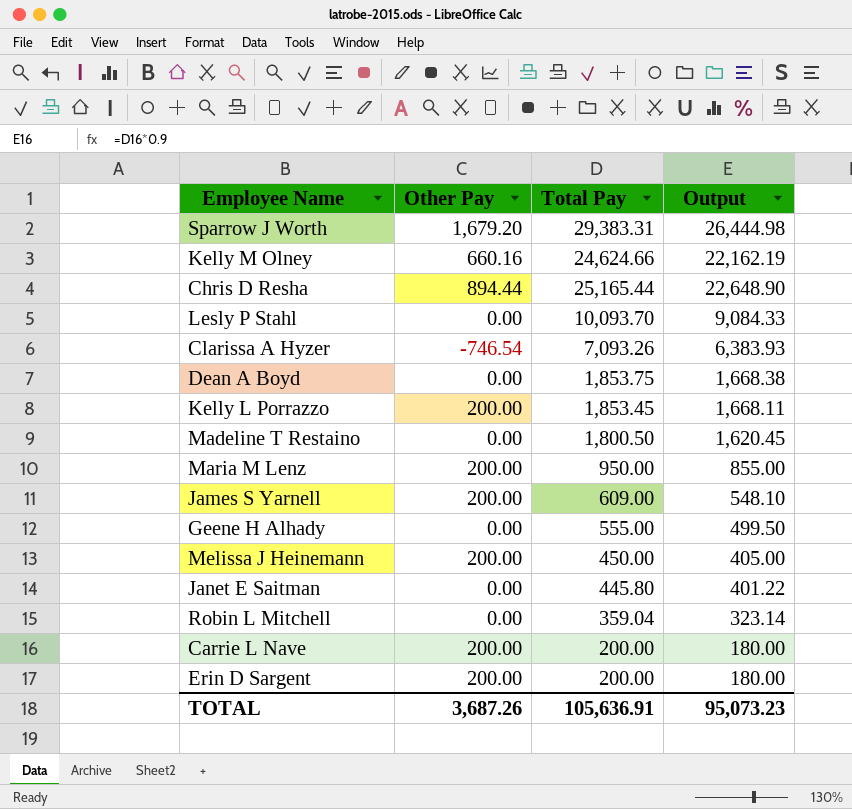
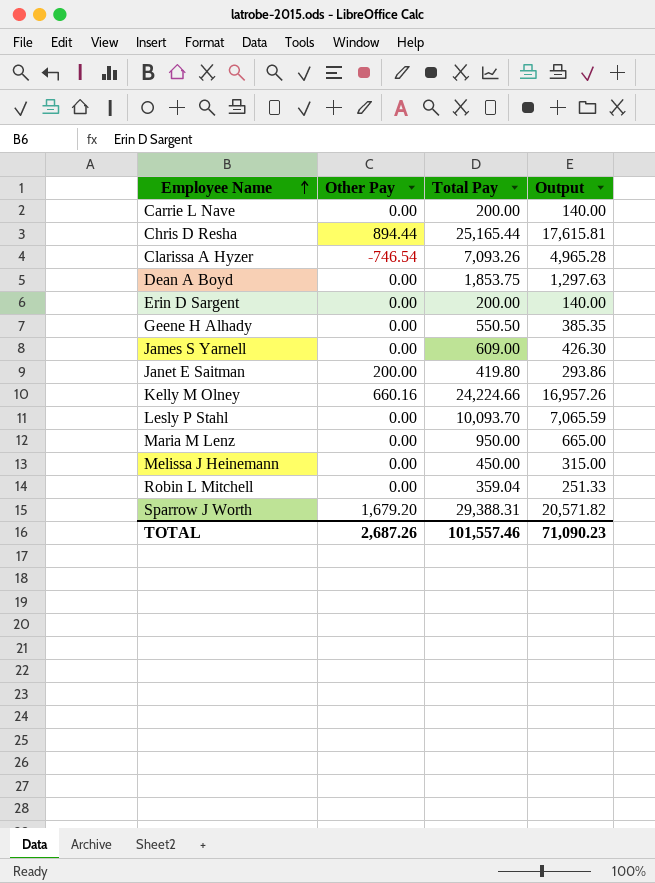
row order: none -> Employee Name ascending
column Output | formula: [Total Pay] * 0.9 -> [Total Pay] * 0.7
row Kelly L Porrazzo: 200.00 | 1,853.45 | 1,668.11 -> none
row Madeline T Restaino: 0.00 | 1,800.50 | 1,620.45 -> none
Carrie L Nave | Other Pay: 200.00 -> 0.00
Erin D Sargent | Other Pay: 200.00 -> 0.00
Geene H Alhady | Total Pay: 555.00 -> 550.50
James S Yarnell | Other Pay: 200.00 -> 0.00
Janet E Saitman | Other Pay: 0.00 -> 200.00
Janet E Saitman | Total Pay: 445.80 -> 419.80
Kelly M Olney | Total Pay: 24,624.66 -> 24,224.66
Maria M Lenz | Other Pay: 200.00 -> 0.00
Melissa J Heinemann | Other Pay: 200.00 -> 0.00
Sparrow J Worth | Total Pay: 29,383.31 -> 29,388.31
TOTAL | Other Pay: 3,687.26 -> 2,687.26
TOTAL | Total Pay: 105,636.91 -> 101,557.46
TOTAL | Output: 95,073.23 -> 71,090.23

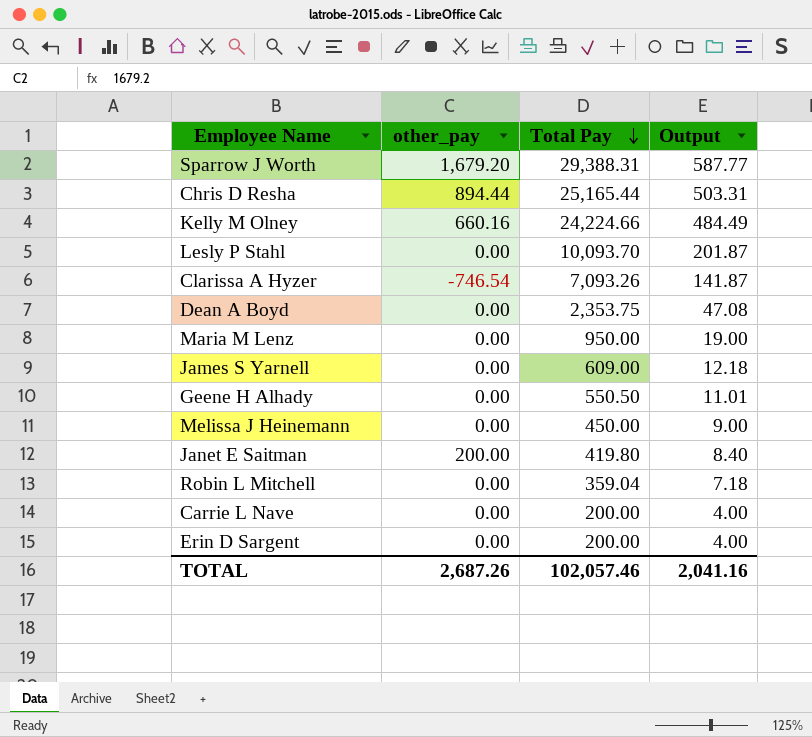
row order: Employee Name ascending -> Total Pay descending
column name: Other Pay -> other_pay
column Output | formula: [Total Pay] * 0.7 -> [Total Pay] * 0.02
Dean A Boyd | Total Pay: 1,853.75 -> 2,353.75
TOTAL | Total Pay: 101,557.46 -> 102,057.46
TOTAL | Output: 71,090.23 -> 2,041.16

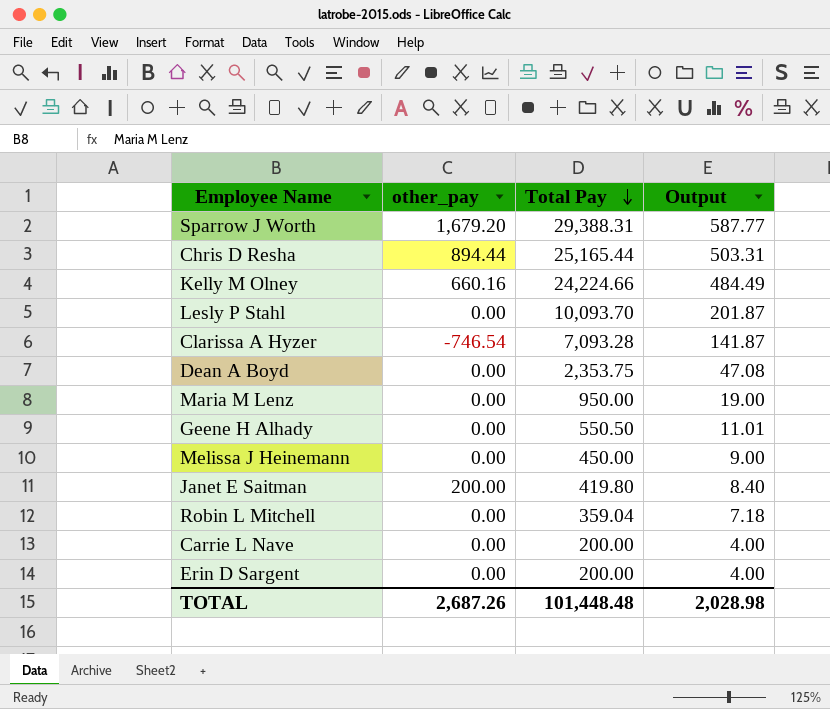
row James S Yarnell: 0.00 | 609.00 | 12.18 -> none
Clarissa A Hyzer | Total Pay: 7,093.26 -> 7,093.28
TOTAL | Total Pay: 102,057.46 -> 101,448.48
TOTAL | Output: 2,041.16 -> 2,028.98

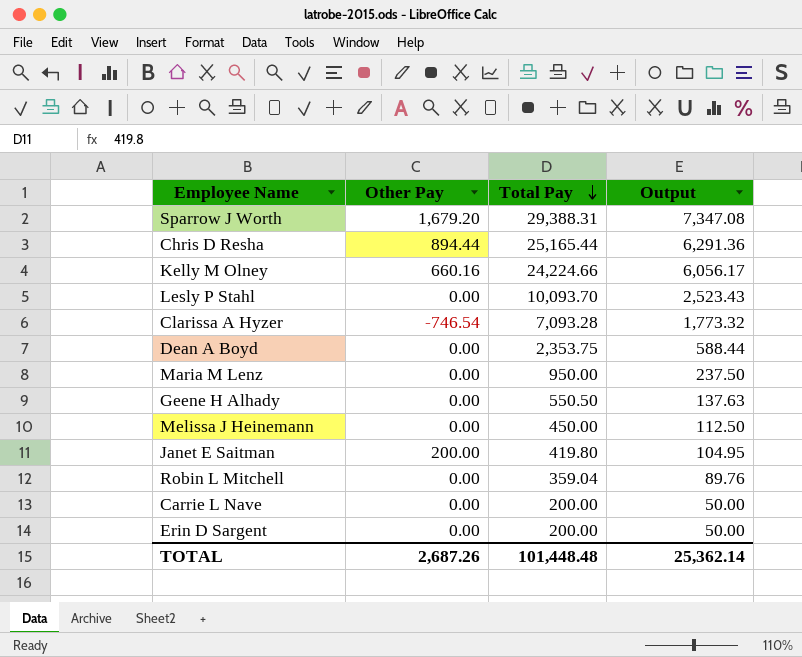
column name: other_pay -> Other Pay
column Output | formula: [Total Pay] * 0.02 -> [Total Pay] * 0.25
TOTAL | Output: 2,028.98 -> 25,362.14

